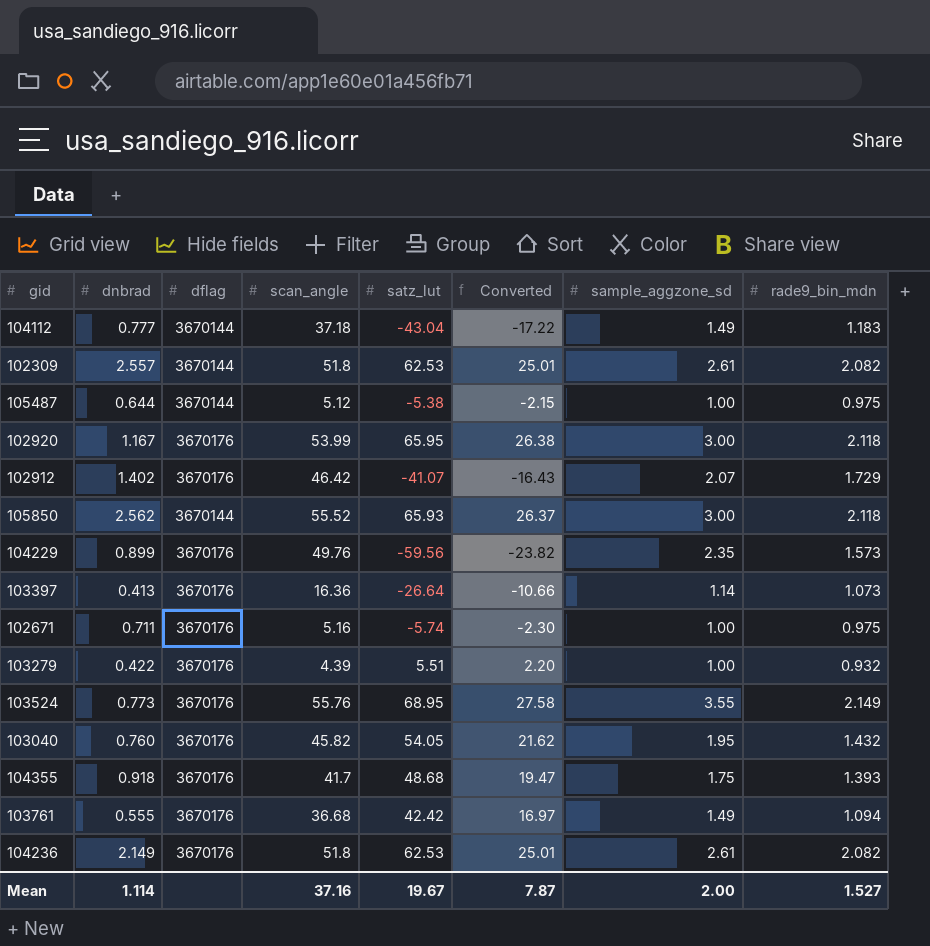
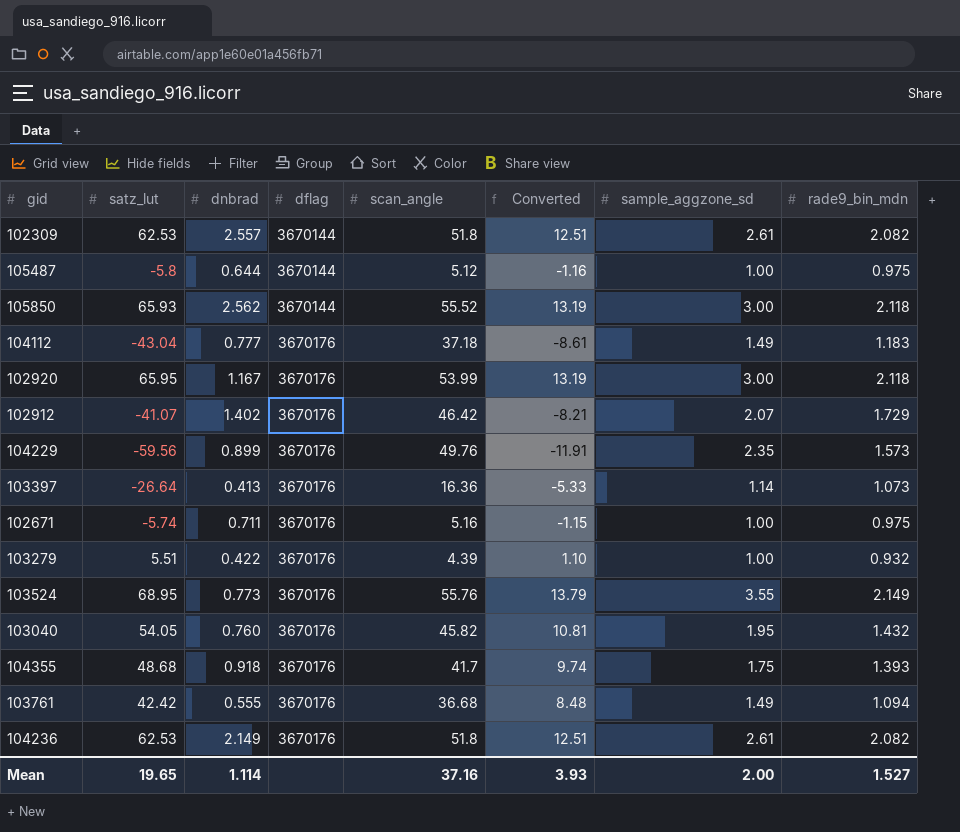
row order: none -> dflag ascending
column satz_lut | position: 5 -> 2
column Converted | formula: [satz_lut] * 0.4 -> [satz_lut] * 0.2
105487 | satz_lut: -5.38 -> -5.8
104112 | dflag: 3670144 -> 3670176
Mean | satz_lut: 19.67 -> 19.65
Mean | Converted: 7.87 -> 3.93

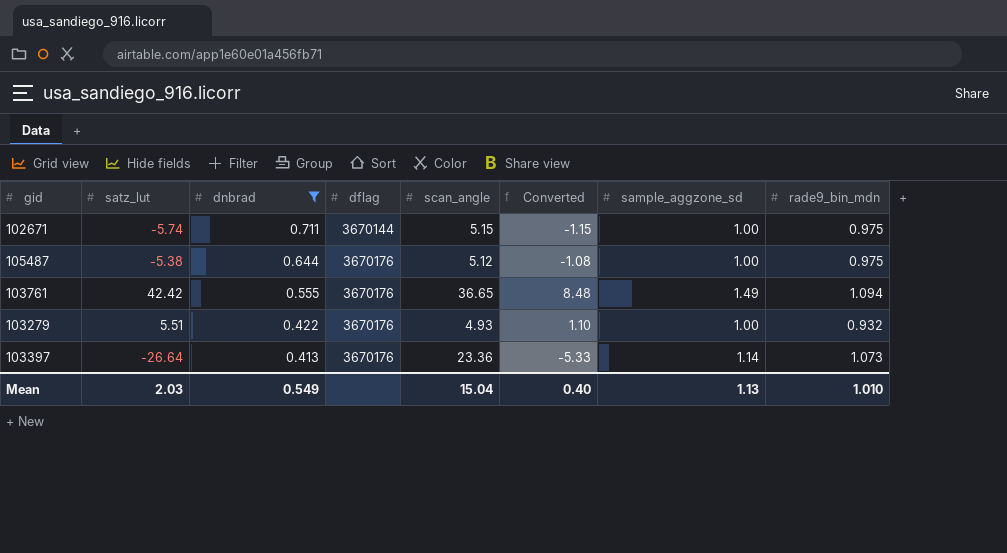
filter: none -> dnbrad <= 0.711
row order: dflag ascending -> dnbrad descending
102671 | dflag: 3670176 -> 3670144
102671 | scan_angle: 5.16 -> 5.15
105487 | satz_lut: -5.8 -> -5.38
105487 | dflag: 3670144 -> 3670176
105487 | Converted: -1.16 -> -1.08
103761 | scan_angle: 36.68 -> 36.65
103279 | scan_angle: 4.39 -> 4.93
103397 | scan_angle: 16.36 -> 23.36
Mean | satz_lut: 19.65 -> 2.03
Mean | dnbrad: 1.114 -> 0.549
Mean | scan_angle: 37.16 -> 15.04
Mean | Converted: 3.93 -> 0.40
Mean | sample_aggzone_sd: 2.00 -> 1.13
Mean | rade9_bin_mdn: 1.527 -> 1.010

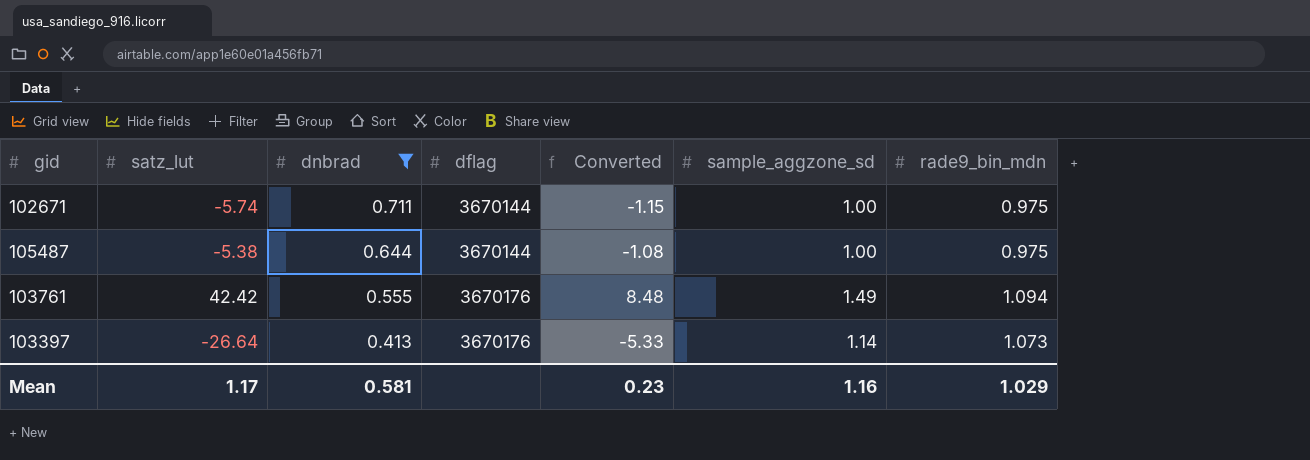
column scan_angle | position: 5 -> none
row 103279: 5.51 | 0.422 | 3670176 | 4.93 | 1.10 | 1.00 | 0.932 -> none
105487 | dflag: 3670176 -> 3670144
Mean | satz_lut: 2.03 -> 1.17
Mean | dnbrad: 0.549 -> 0.581
Mean | Converted: 0.40 -> 0.23
Mean | sample_aggzone_sd: 1.13 -> 1.16
Mean | rade9_bin_mdn: 1.010 -> 1.029

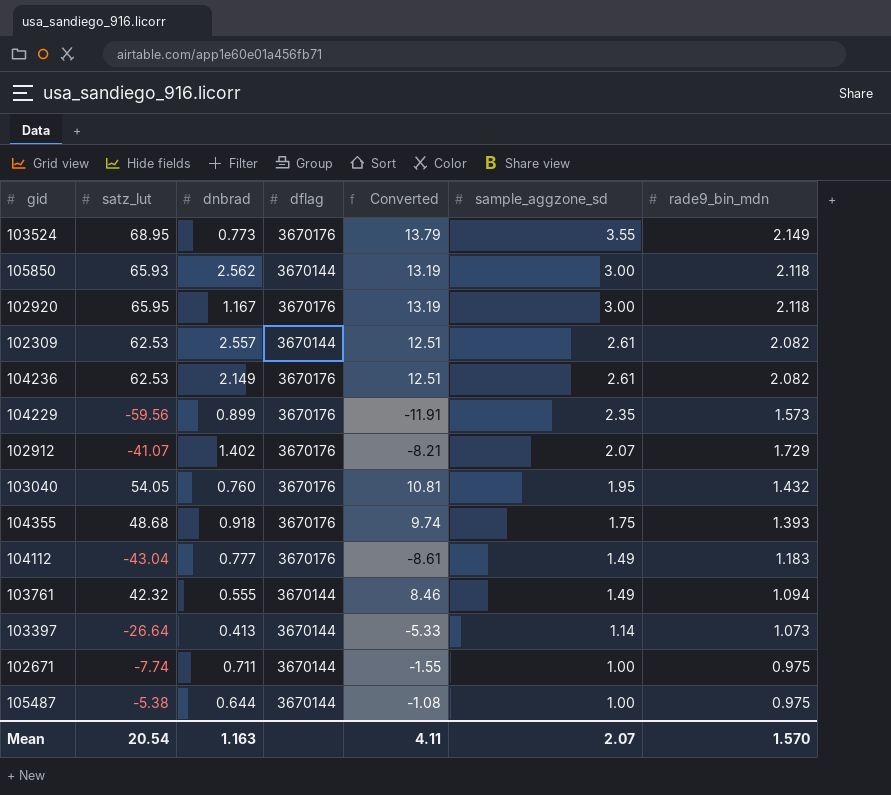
filter: dnbrad <= 0.711 -> none
row order: dnbrad descending -> sample_aggzone_sd descending
103761 | satz_lut: 42.42 -> 42.32
103761 | dflag: 3670176 -> 3670144
103761 | Converted: 8.48 -> 8.46
103397 | dflag: 3670176 -> 3670144
102671 | satz_lut: -5.74 -> -7.74
102671 | Converted: -1.15 -> -1.55
Mean | satz_lut: 1.17 -> 20.54
Mean | dnbrad: 0.581 -> 1.163
Mean | Converted: 0.23 -> 4.11
Mean | sample_aggzone_sd: 1.16 -> 2.07
Mean | rade9_bin_mdn: 1.029 -> 1.570

